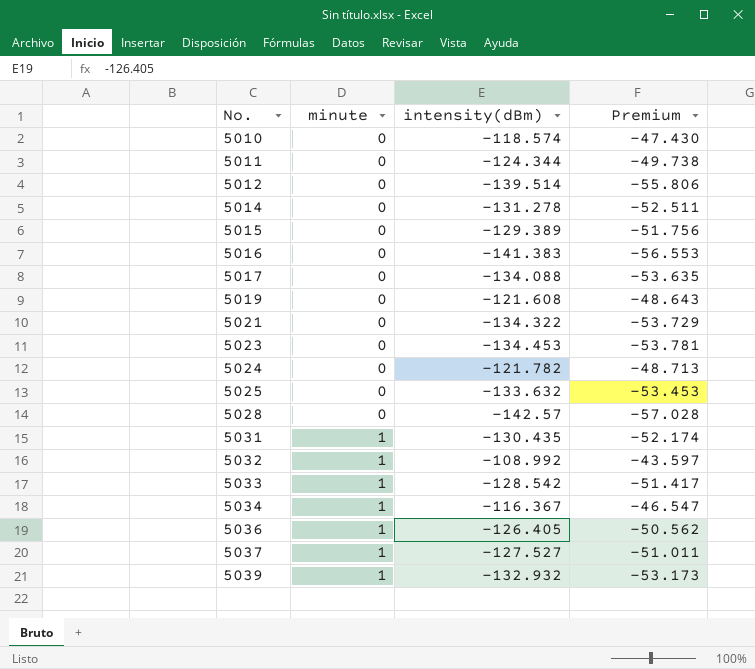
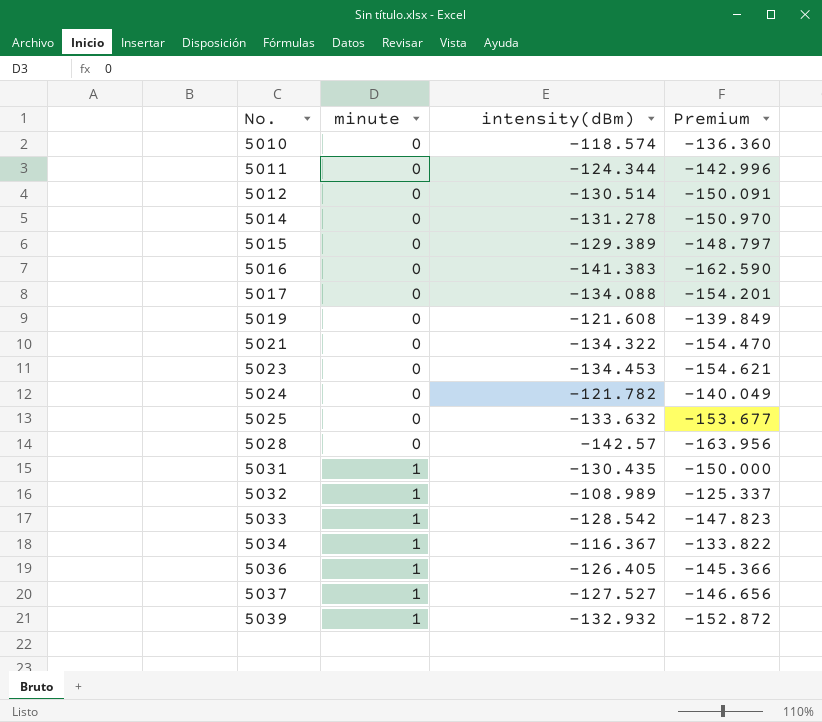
column Premium | formula: [intensity(dBm)] * 0.4 -> [intensity(dBm)] * 1.15
5012 | intensity(dBm): -139.514 -> -130.514
5032 | intensity(dBm): -108.992 -> -108.989

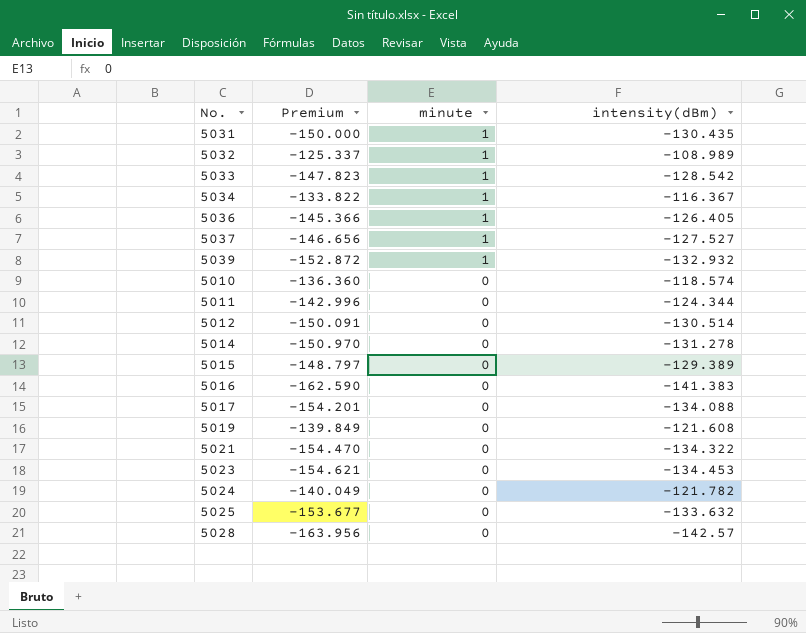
row order: No. ascending -> minute descending
column Premium | position: 4 -> 2

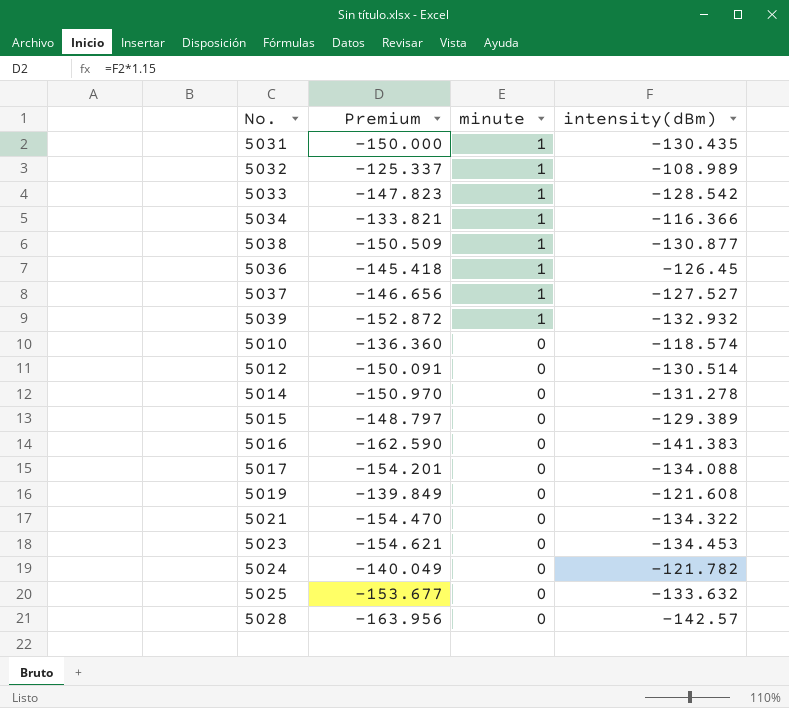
row 5011: -142.996 | 0 | -124.344 -> none
5034 | Premium: -133.822 -> -133.821
5034 | intensity(dBm): -116.367 -> -116.366
row 5038: none -> -150.509 | 1 | -130.877
5036 | Premium: -145.366 -> -145.418
5036 | intensity(dBm): -126.405 -> -126.45

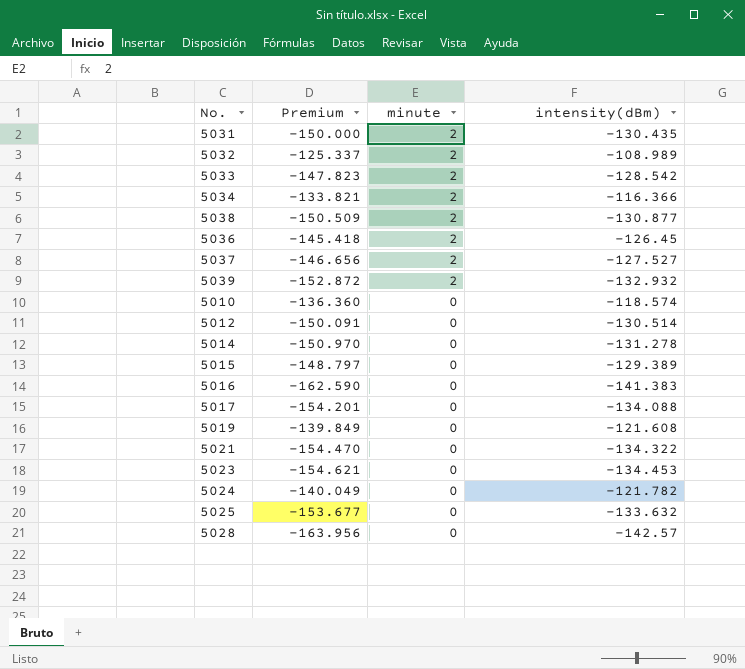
5031 | minute: 1 -> 2
5032 | minute: 1 -> 2
5033 | minute: 1 -> 2
5034 | minute: 1 -> 2
5038 | minute: 1 -> 2
5036 | minute: 1 -> 2
5037 | minute: 1 -> 2
5039 | minute: 1 -> 2

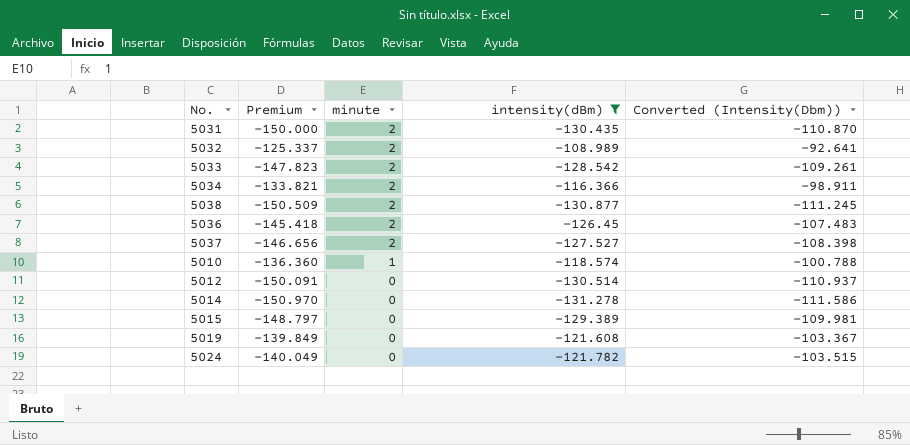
filter: none -> intensity(dBm) >= -131.278
column Converted (Intensity(Dbm)) | formula: none -> [intensity(dBm)] * 0.85
5010 | minute: 0 -> 1

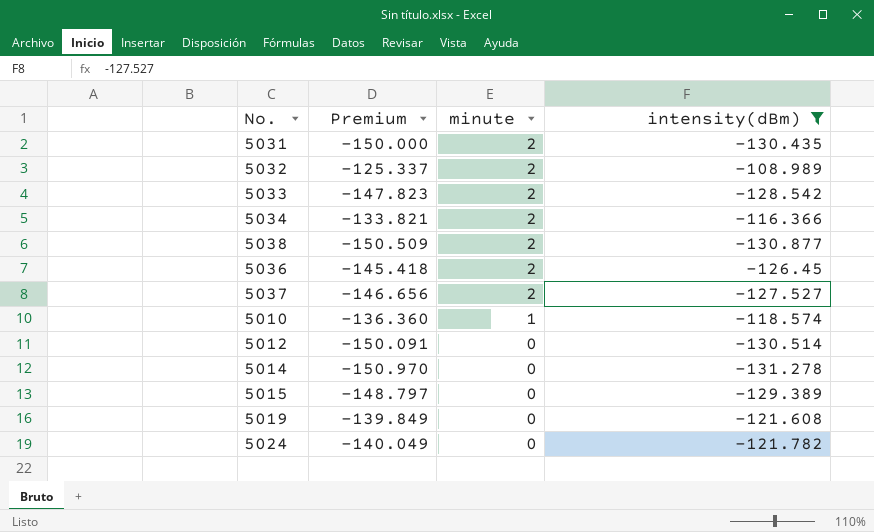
column Converted (Intensity(Dbm)) | formula: [intensity(dBm)] * 0.85 -> none

